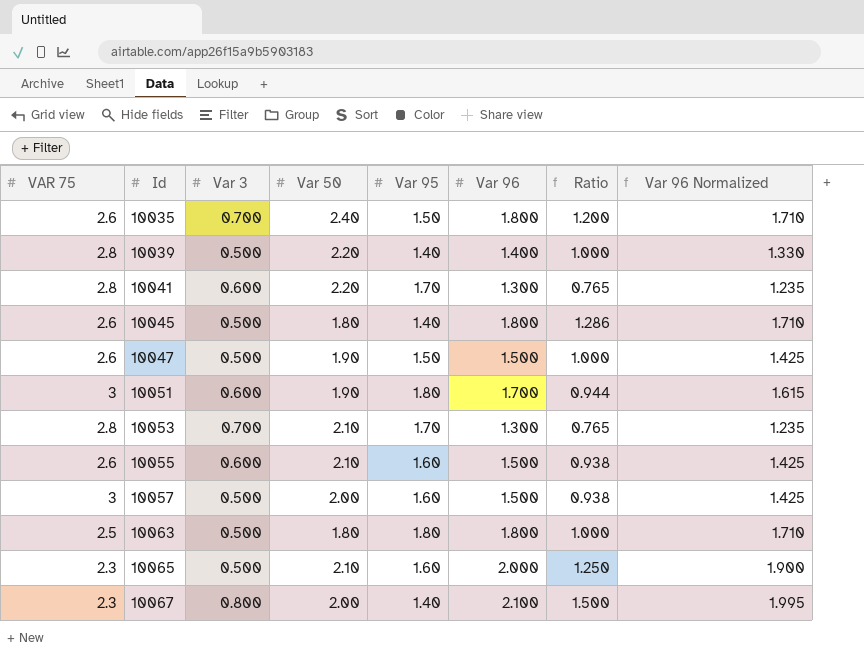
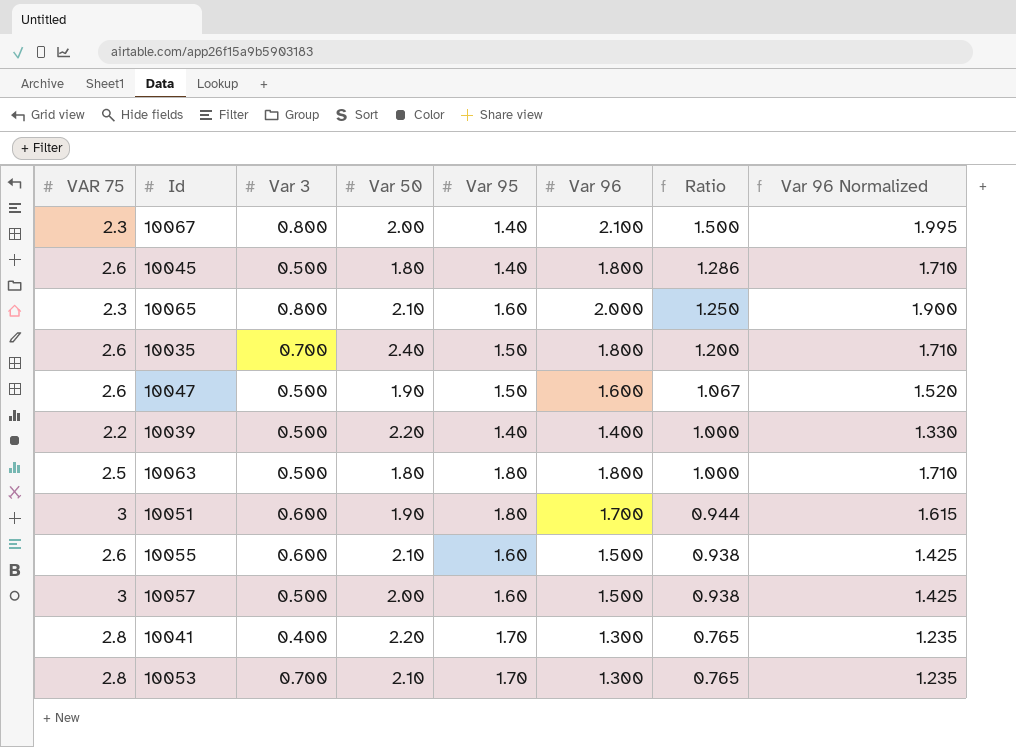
row order: Id ascending -> Ratio descending
10065 | Var 3: 0.500 -> 0.800
10047 | Var 96: 1.500 -> 1.600
10047 | Ratio: 1.000 -> 1.067
10047 | Var 96 Normalized: 1.425 -> 1.520
10039 | VAR 75: 2.8 -> 2.2
10041 | Var 3: 0.600 -> 0.400

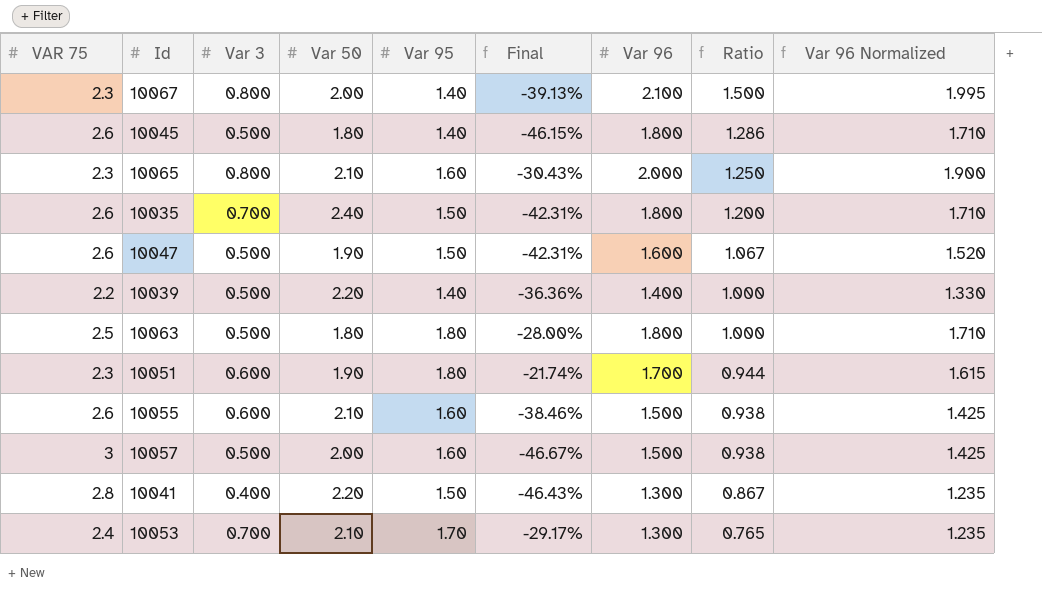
column Final | formula: none -> ([Var 95] - [VAR 75]) / [VAR 75]
10051 | VAR 75: 3 -> 2.3
10041 | Var 95: 1.70 -> 1.50
10041 | Ratio: 0.765 -> 0.867
10053 | VAR 75: 2.8 -> 2.4

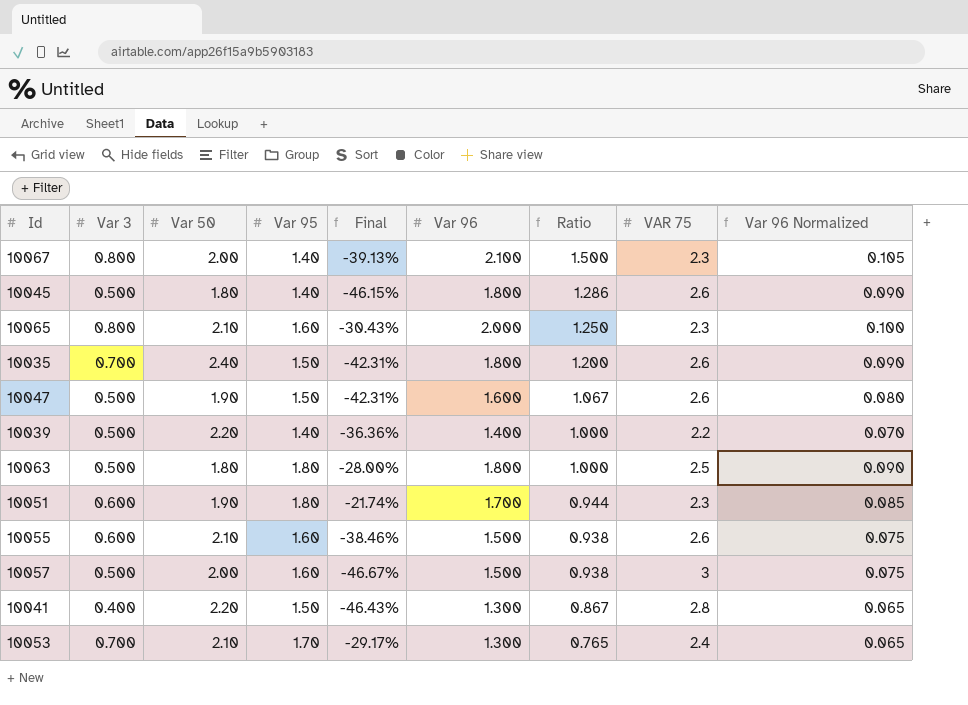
column VAR 75 | position: 1 -> 8
column Var 96 Normalized | formula: [Var 96] * 0.95 -> [Var 96] * 0.05

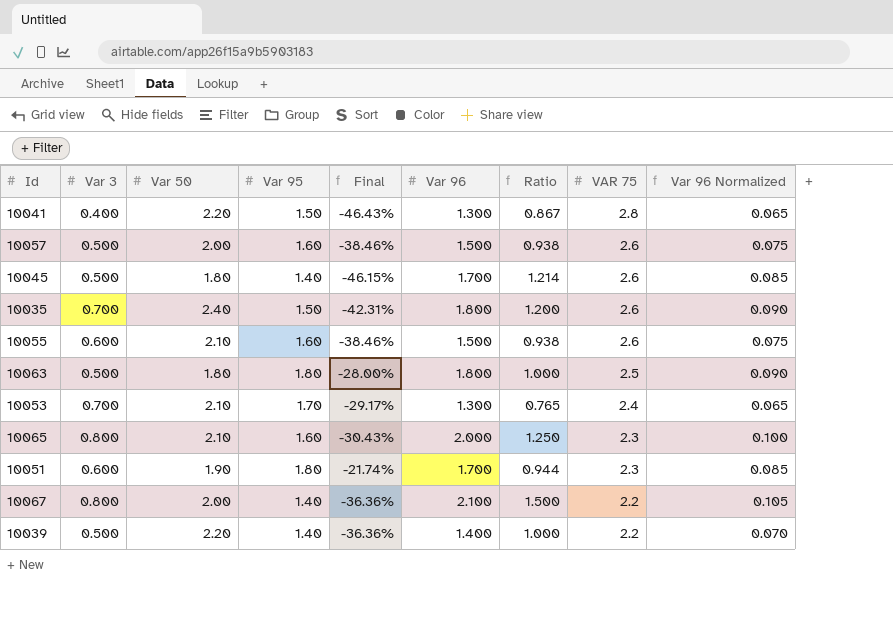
row order: Ratio descending -> VAR 75 descending
row 10047: 0.500 | 1.90 | 1.50 | -42.31% | 1.600 | 1.067 | 2.6 | 0.080 -> none
10057 | Final: -46.67% -> -38.46%
10057 | VAR 75: 3 -> 2.6
10045 | Var 96: 1.800 -> 1.700
10045 | Ratio: 1.286 -> 1.214
10045 | Var 96 Normalized: 0.090 -> 0.085
10067 | Final: -39.13% -> -36.36%
10067 | VAR 75: 2.3 -> 2.2

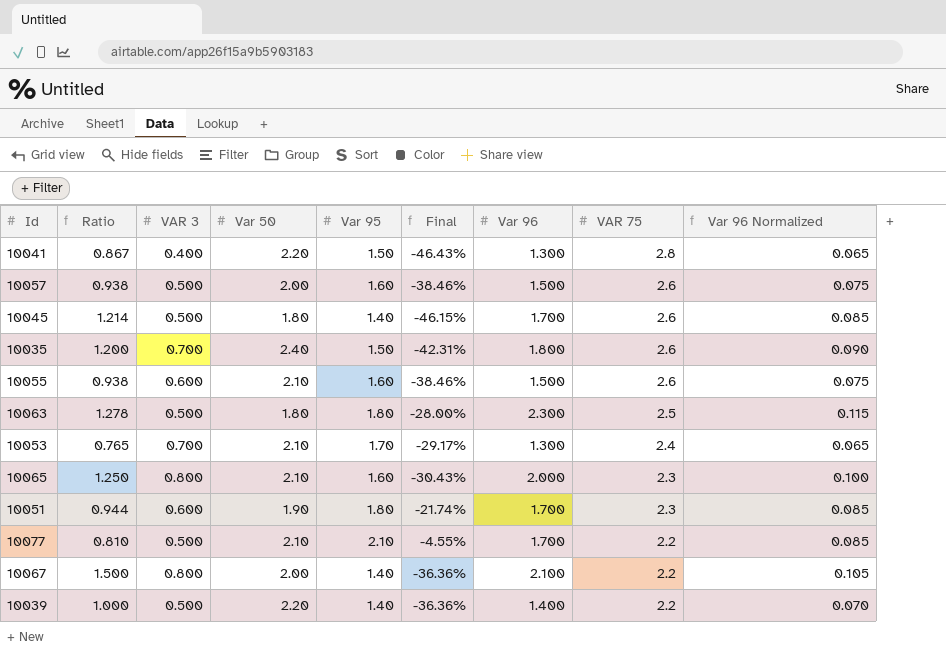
column Ratio | position: 7 -> 2
column name: Var 3 -> VAR 3
10063 | Ratio: 1.000 -> 1.278
10063 | Var 96: 1.800 -> 2.300
10063 | Var 96 Normalized: 0.090 -> 0.115
row 10077: none -> 0.810 | 0.500 | 2.10 | 2.10 | -4.55% | 1.700 | 2.2 | 0.085

